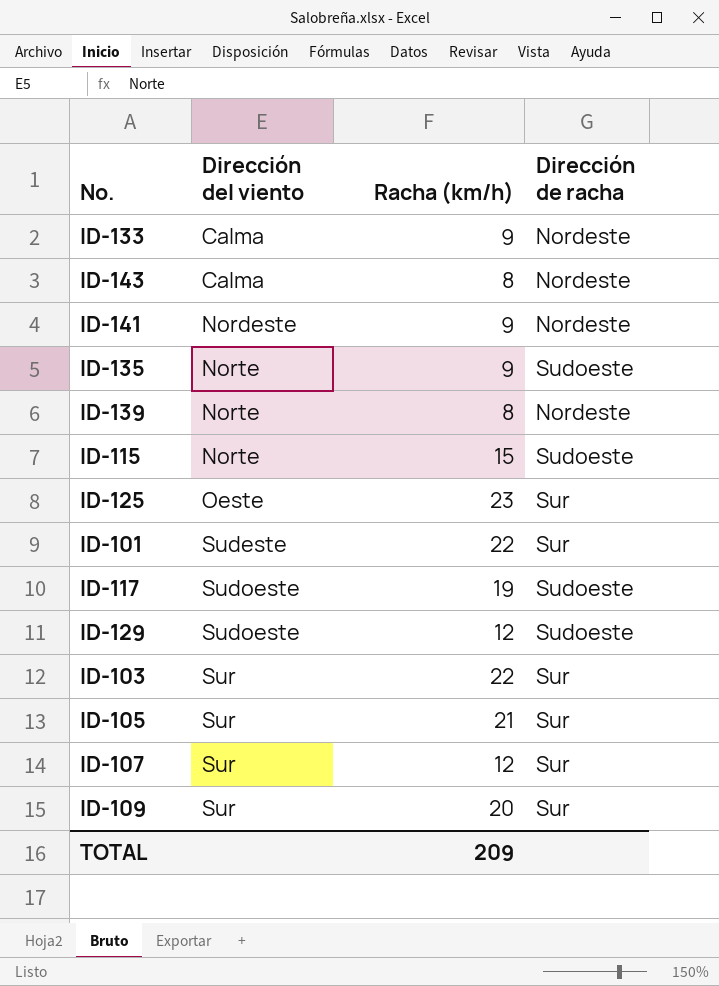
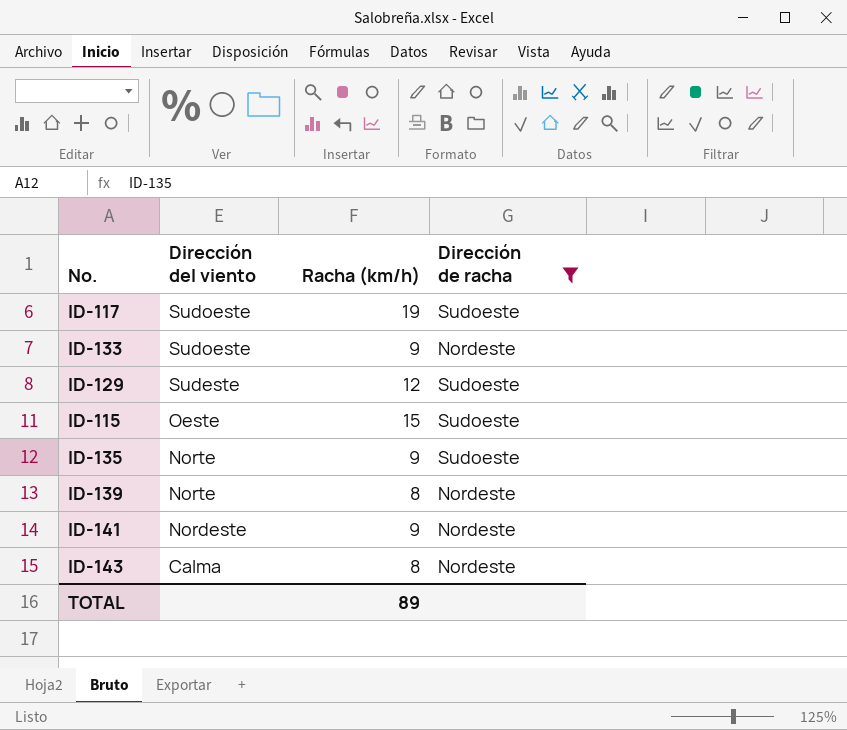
filter: none -> Dirección de racha != Sur
row order: Dirección del viento ascending -> Dirección del viento descending
ID-133 | Dirección del viento: Calma -> Sudoeste
ID-129 | Dirección del viento: Sudoeste -> Sudeste
ID-115 | Dirección del viento: Norte -> Oeste
TOTAL | Racha (km/h): 209 -> 89

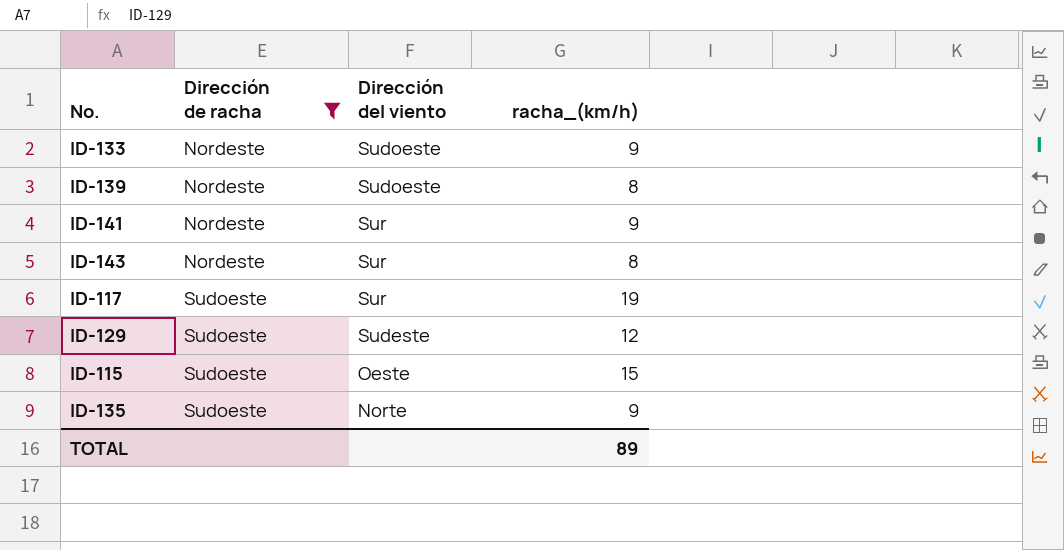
row order: Dirección del viento descending -> Dirección de racha ascending
column Dirección de racha | position: 4 -> 2
column name: Racha (km/h) -> racha_(km/h)
ID-139 | Dirección del viento: Norte -> Sudoeste
ID-141 | Dirección del viento: Nordeste -> Sur
ID-143 | Dirección del viento: Calma -> Sur
ID-117 | Dirección del viento: Sudoeste -> Sur

